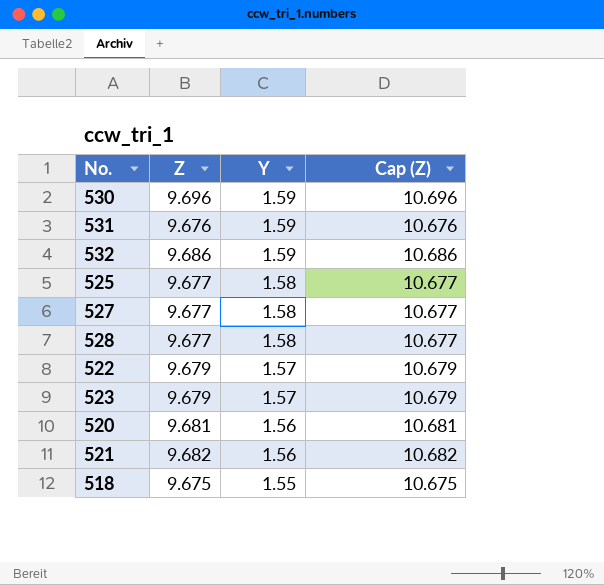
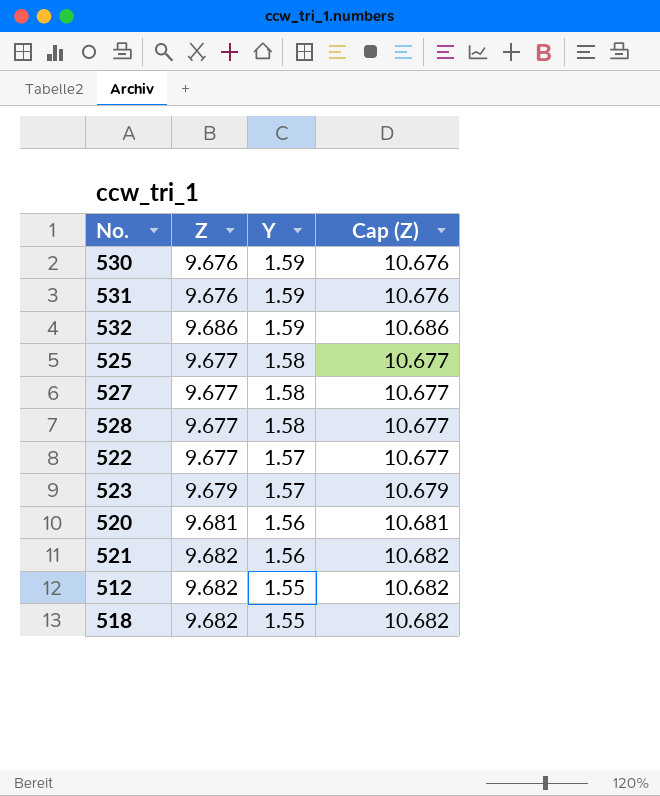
530 | Z: 9.696 -> 9.676
530 | Cap (Z): 10.696 -> 10.676
522 | Z: 9.679 -> 9.677
522 | Cap (Z): 10.679 -> 10.677
row 512: none -> 9.682 | 1.55 | 10.682
518 | Z: 9.675 -> 9.682
518 | Cap (Z): 10.675 -> 10.682

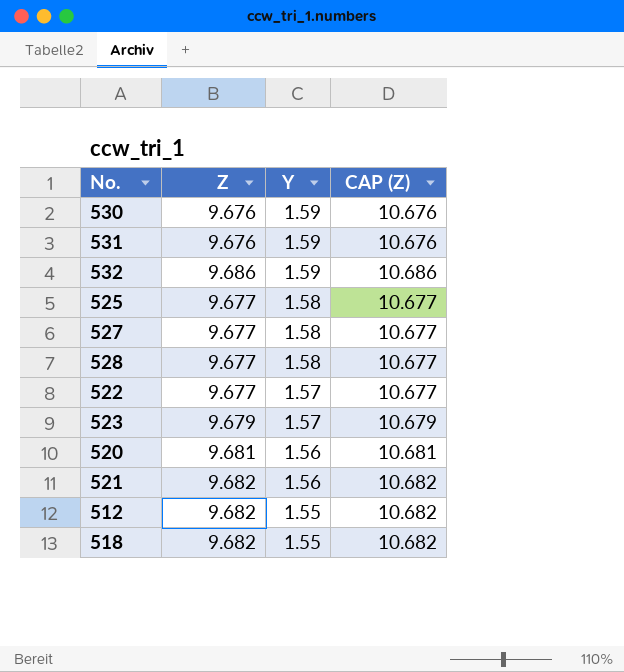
column name: Cap (Z) -> CAP (Z)

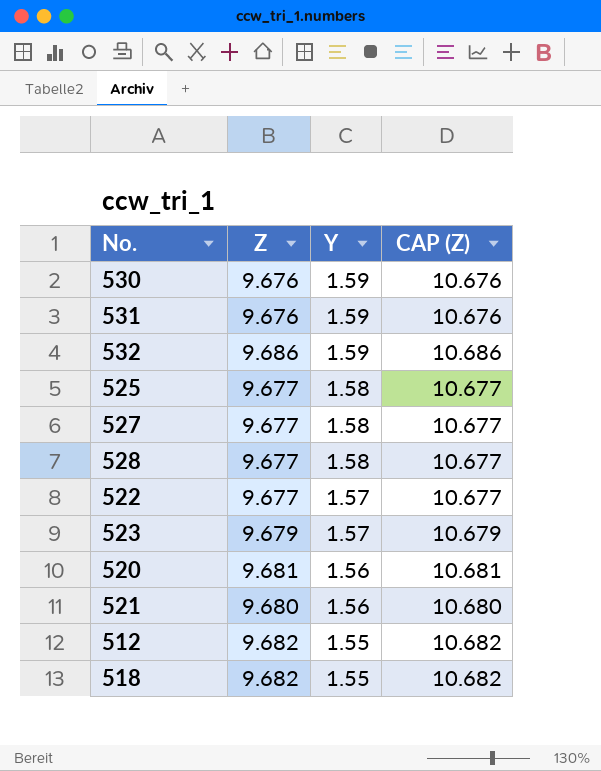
521 | Z: 9.682 -> 9.680
521 | CAP (Z): 10.682 -> 10.680

